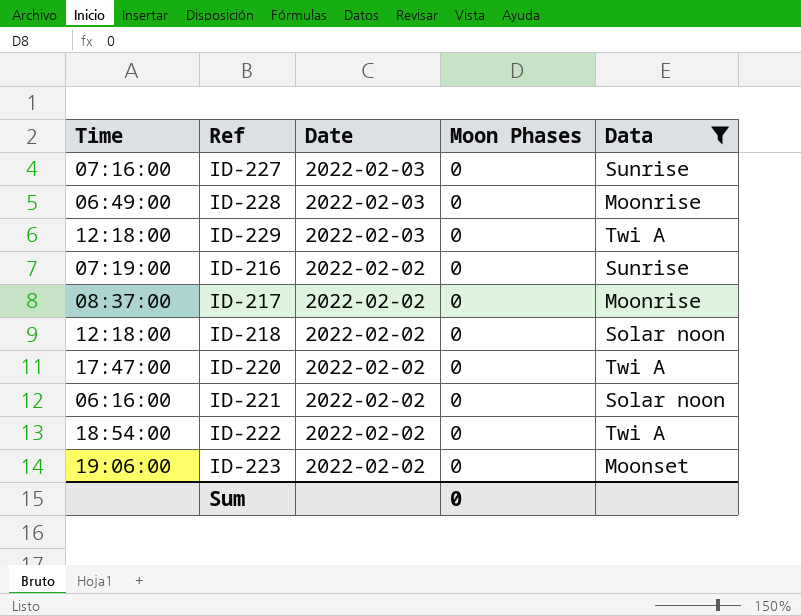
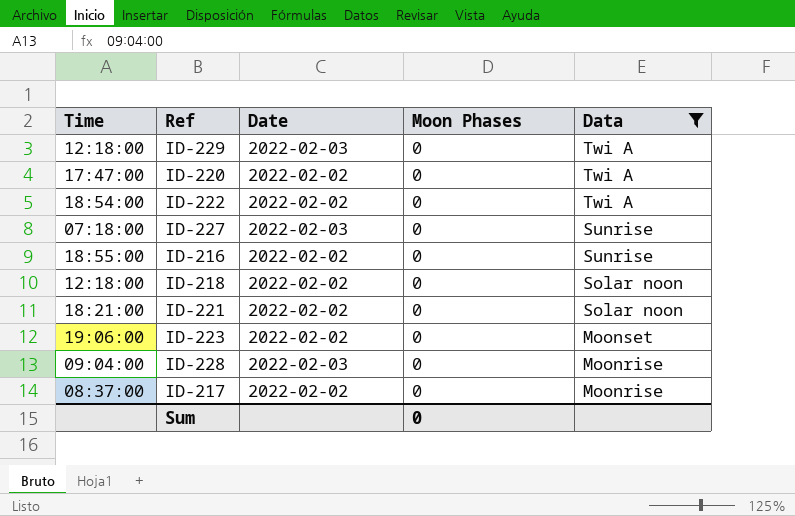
row order: Date descending -> Data descending
ID-227 | Time: 07:16:00 -> 07:18:00
ID-216 | Time: 07:19:00 -> 18:55:00
ID-221 | Time: 06:16:00 -> 18:21:00
ID-228 | Time: 06:49:00 -> 09:04:00

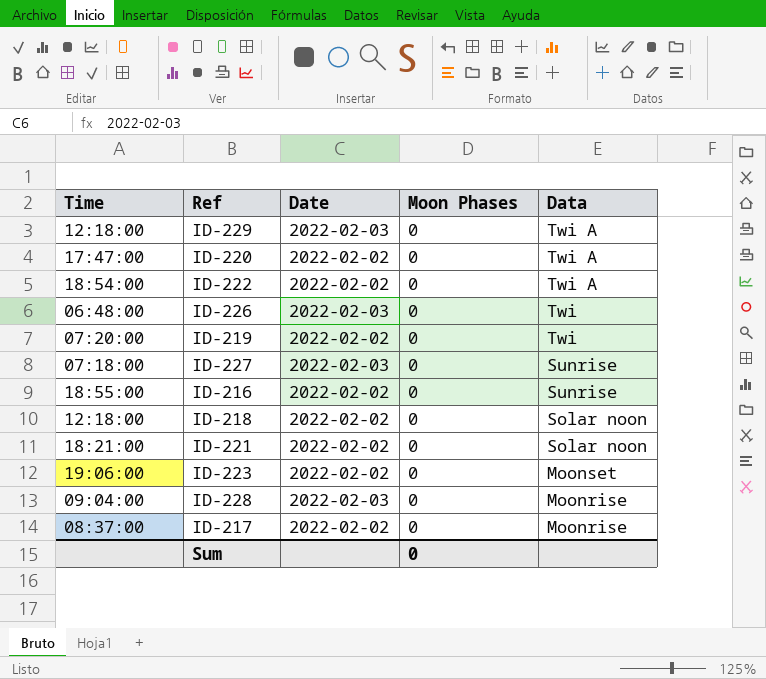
filter: Data != Twi -> none

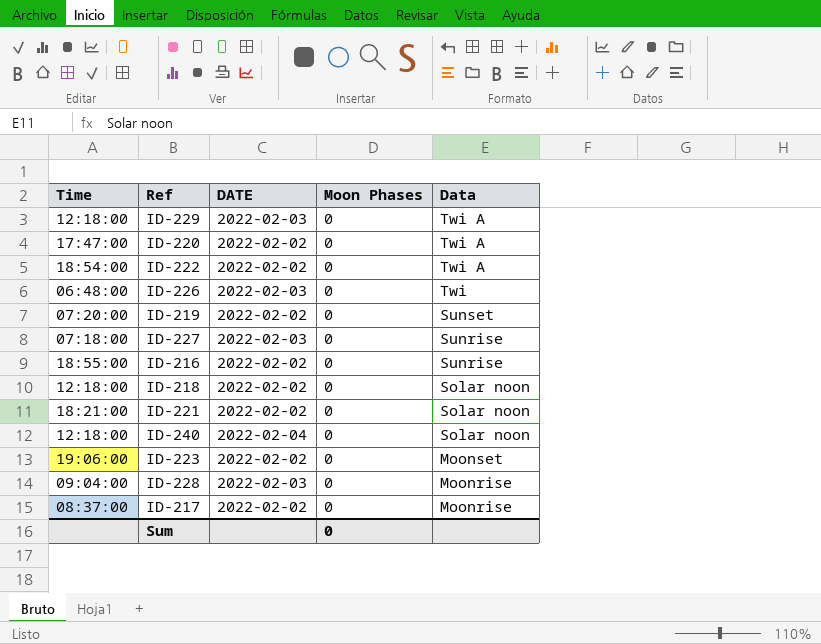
column name: Date -> DATE
ID-219 | Data: Twi -> Sunset
row ID-240: none -> 12:18:00 | 2022-02-04 | 0 | Solar noon

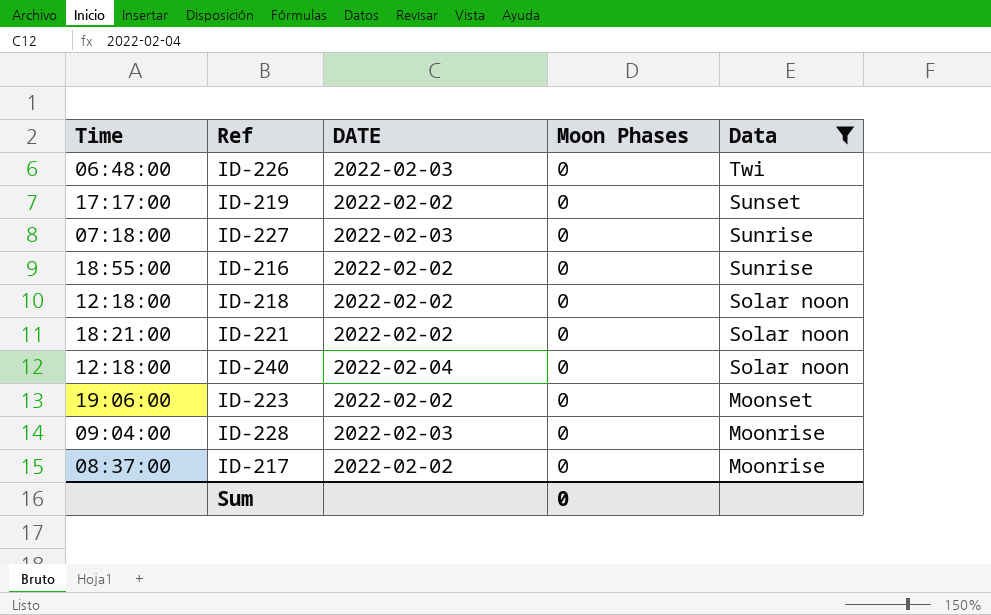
filter: none -> Data != Twi A
ID-219 | Time: 07:20:00 -> 17:17:00

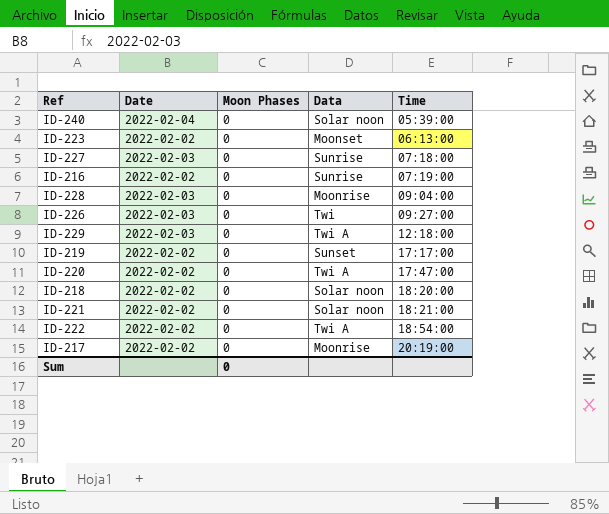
filter: Data != Twi A -> none
row order: Data descending -> Time ascending
column name: DATE -> Date
column Time | position: 1 -> 5
ID-240 | Time: 12:18:00 -> 05:39:00
ID-223 | Time: 19:06:00 -> 06:13:00
ID-216 | Time: 18:55:00 -> 07:19:00
ID-226 | Time: 06:48:00 -> 09:27:00
ID-218 | Time: 12:18:00 -> 18:20:00
ID-217 | Time: 08:37:00 -> 20:19:00

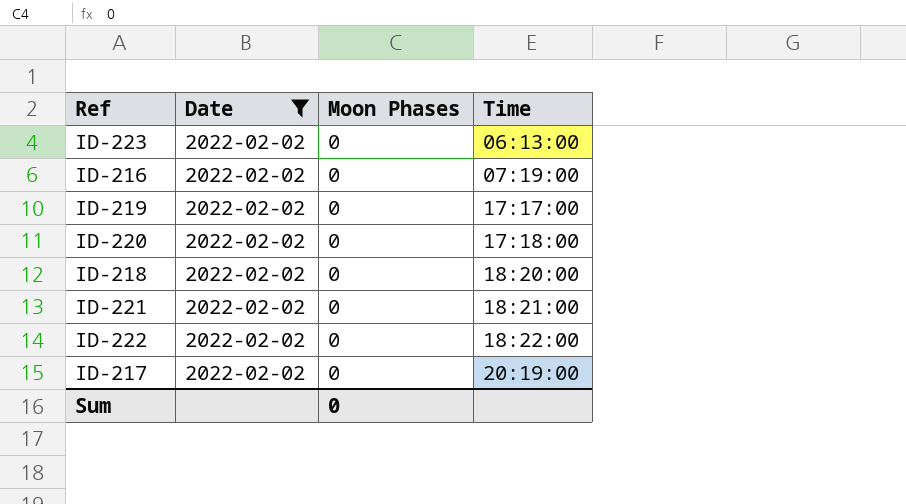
filter: none -> Date = 2022-02-02
column Data | position: 4 -> none
ID-220 | Time: 17:47:00 -> 17:18:00
ID-222 | Time: 18:54:00 -> 18:22:00

